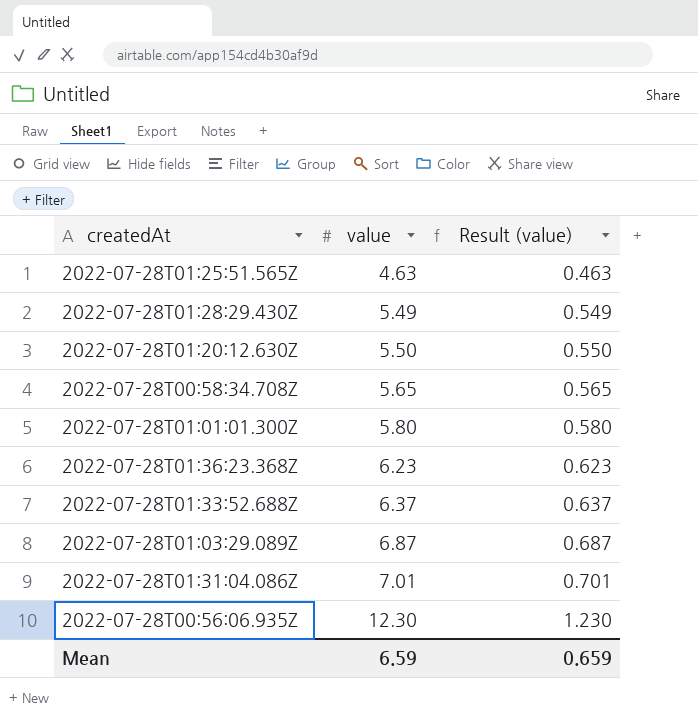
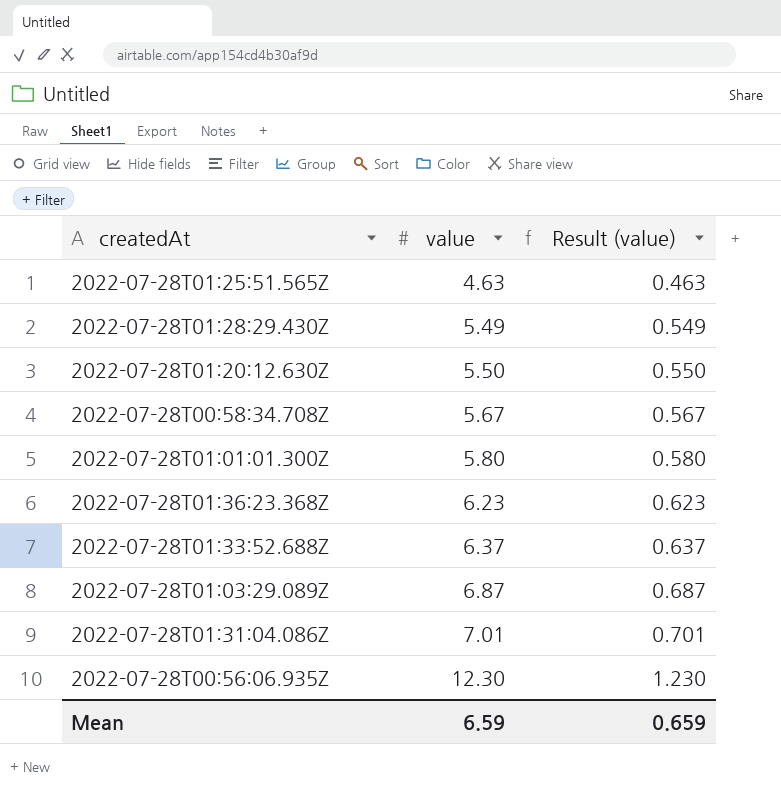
2022-07-28T00:58:34.708Z | value: 5.65 -> 5.67
2022-07-28T00:58:34.708Z | Result (value): 0.565 -> 0.567

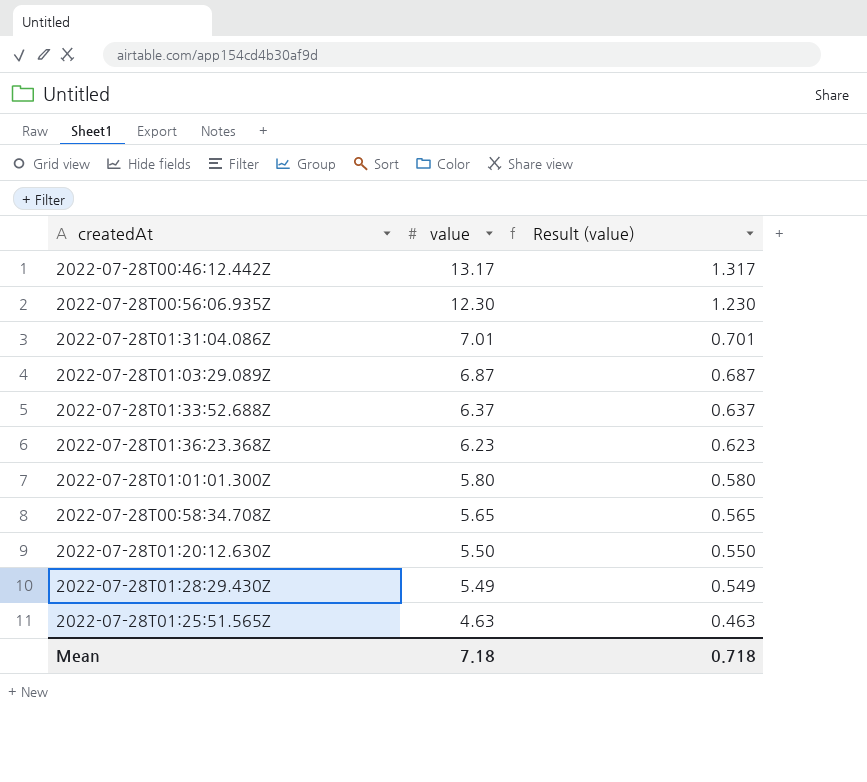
row order: value ascending -> value descending
row 2022-07-28T00:46:12.442Z: none -> 13.17 | 1.317
2022-07-28T00:58:34.708Z | value: 5.67 -> 5.65
2022-07-28T00:58:34.708Z | Result (value): 0.567 -> 0.565
Mean | value: 6.59 -> 7.18
Mean | Result (value): 0.659 -> 0.718

